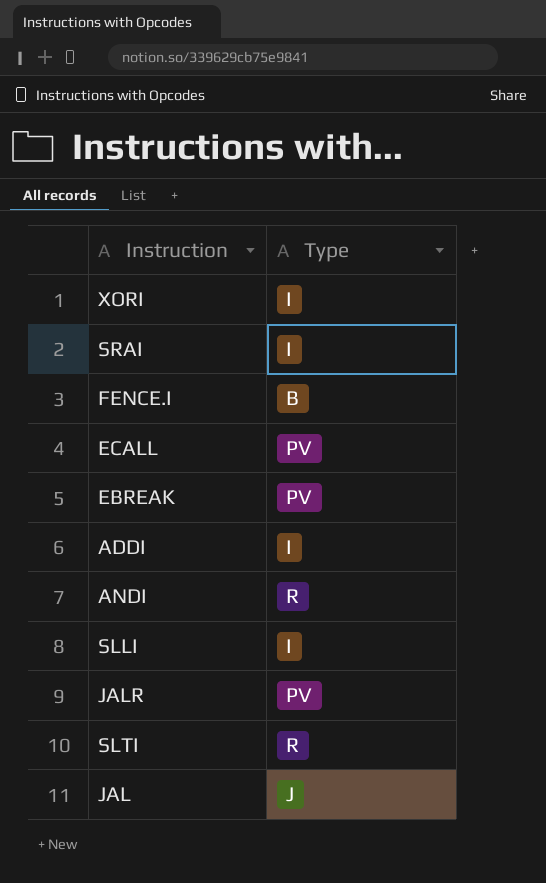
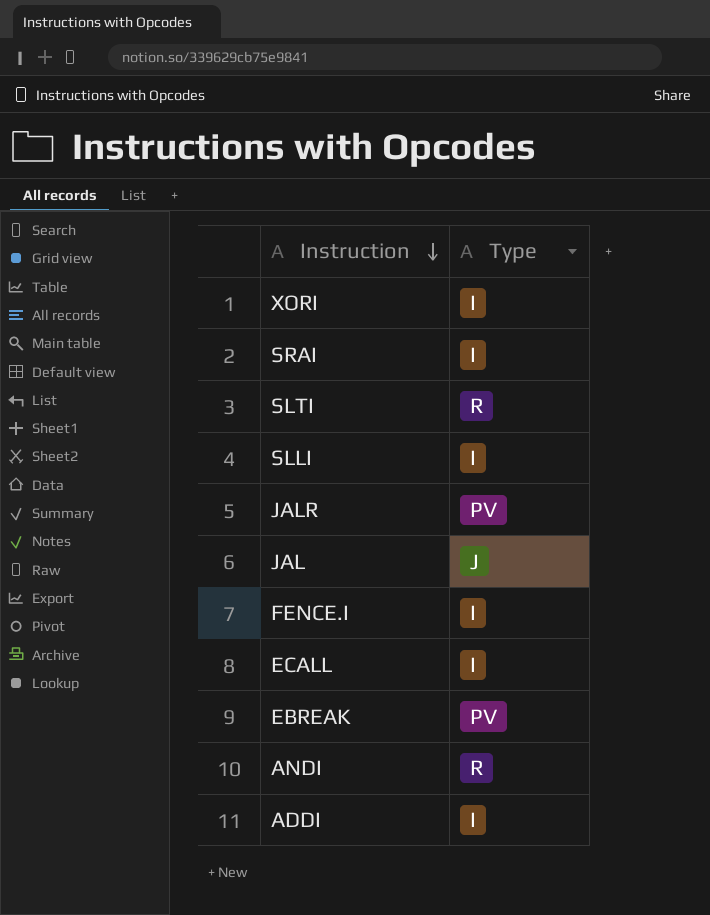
row order: none -> Instruction descending
FENCE.I | Type: B -> I
ECALL | Type: PV -> I

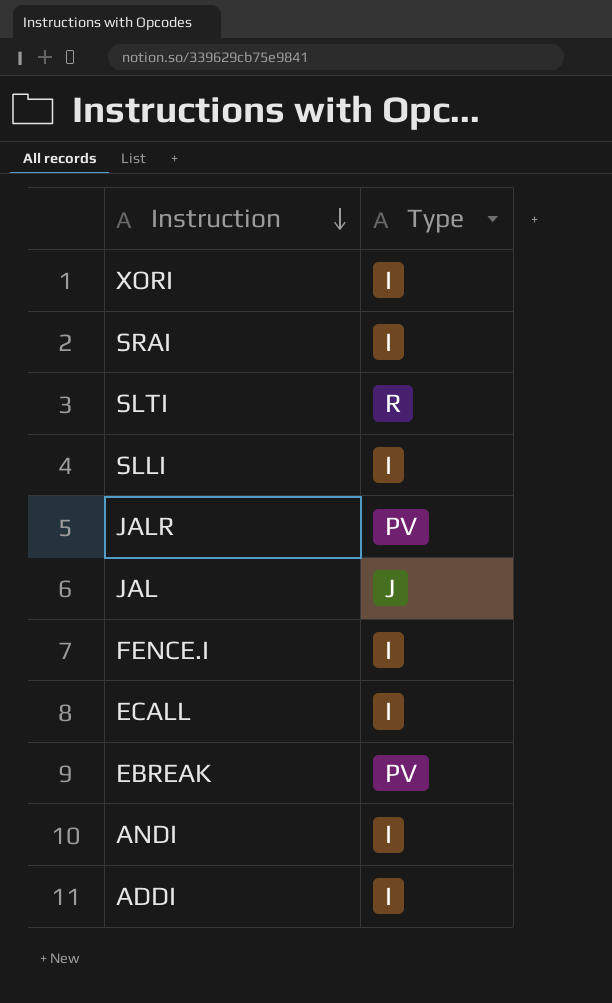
ANDI | Type: R -> I

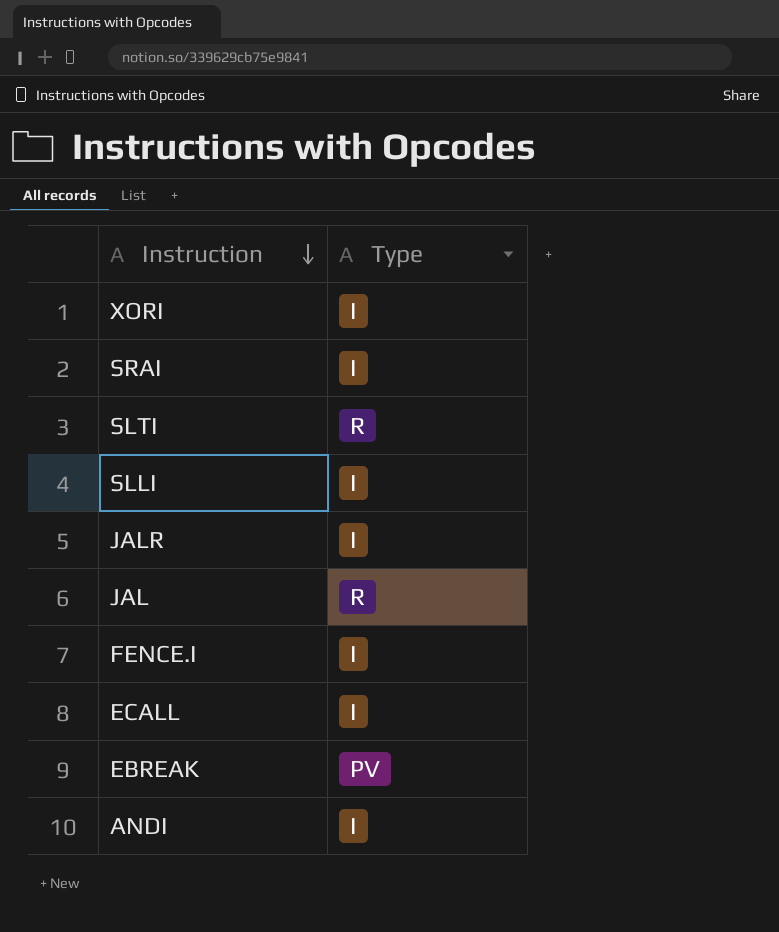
row ADDI: I -> none
JALR | Type: PV -> I
JAL | Type: J -> R

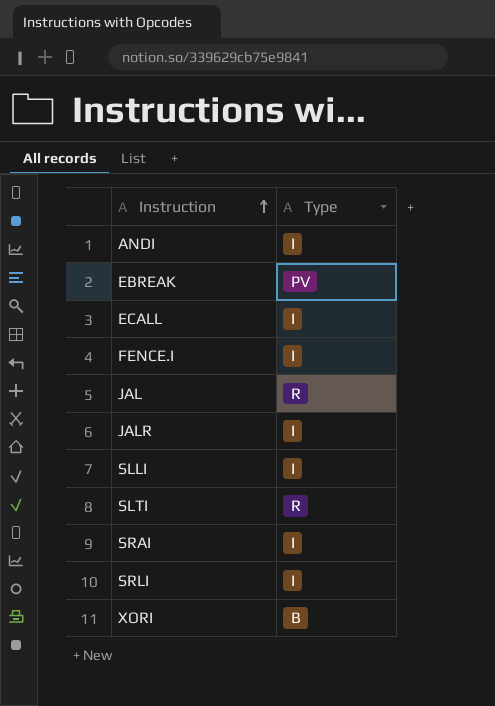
row order: Instruction descending -> Instruction ascending
row SRLI: none -> I
XORI | Type: I -> B

